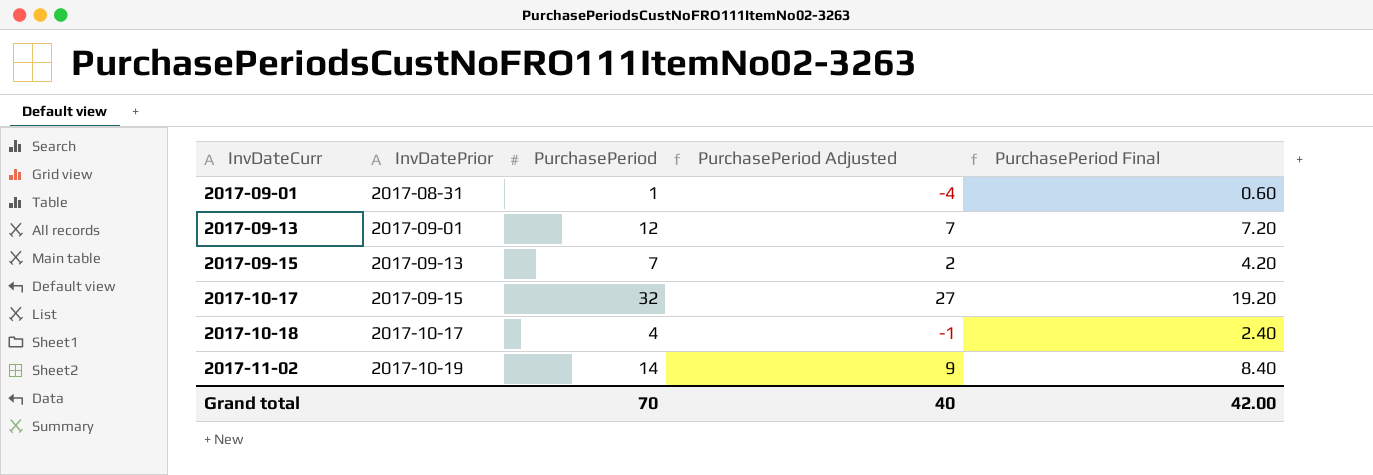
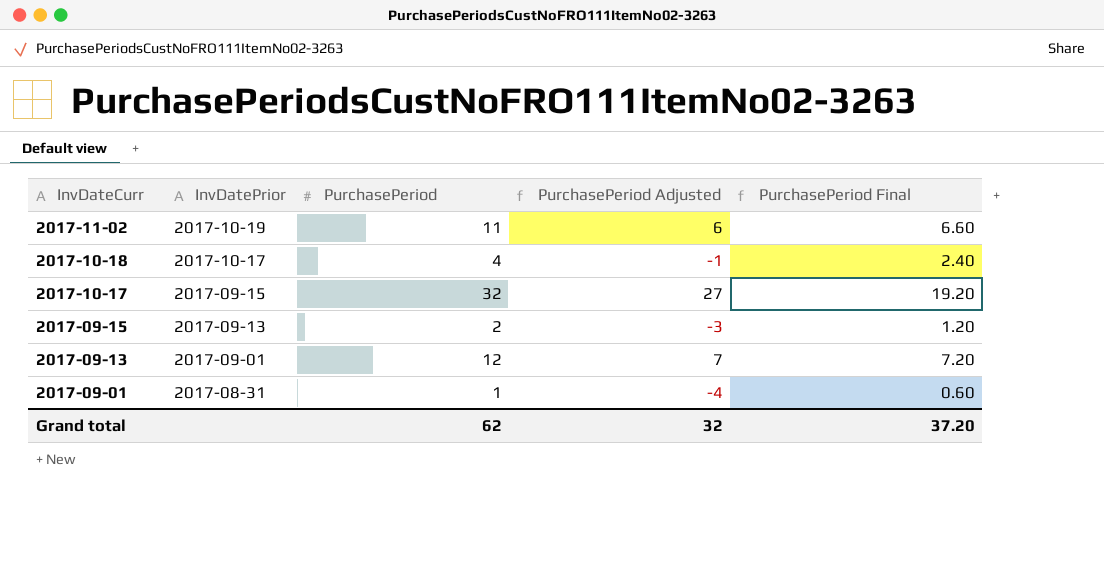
row order: InvDateCurr ascending -> InvDateCurr descending
2017-11-02 | PurchasePeriod: 14 -> 11
2017-11-02 | PurchasePeriod Adjusted: 9 -> 6
2017-11-02 | PurchasePeriod Final: 8.40 -> 6.60
2017-09-15 | PurchasePeriod: 7 -> 2
2017-09-15 | PurchasePeriod Adjusted: 2 -> -3
2017-09-15 | PurchasePeriod Final: 4.20 -> 1.20
Grand total | PurchasePeriod: 70 -> 62
Grand total | PurchasePeriod Adjusted: 40 -> 32
Grand total | PurchasePeriod Final: 42.00 -> 37.20

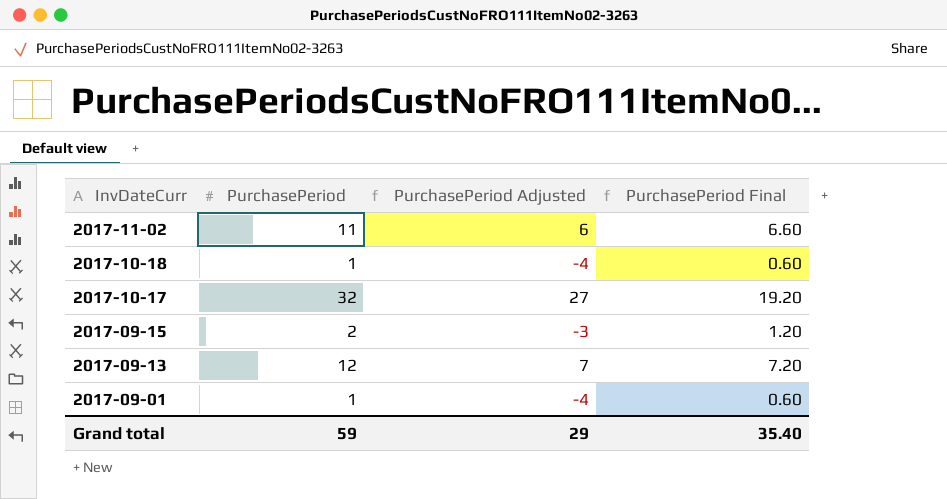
column InvDatePrior | position: 2 -> none
2017-10-18 | PurchasePeriod: 4 -> 1
2017-10-18 | PurchasePeriod Adjusted: -1 -> -4
2017-10-18 | PurchasePeriod Final: 2.40 -> 0.60
Grand total | PurchasePeriod: 62 -> 59
Grand total | PurchasePeriod Adjusted: 32 -> 29
Grand total | PurchasePeriod Final: 37.20 -> 35.40

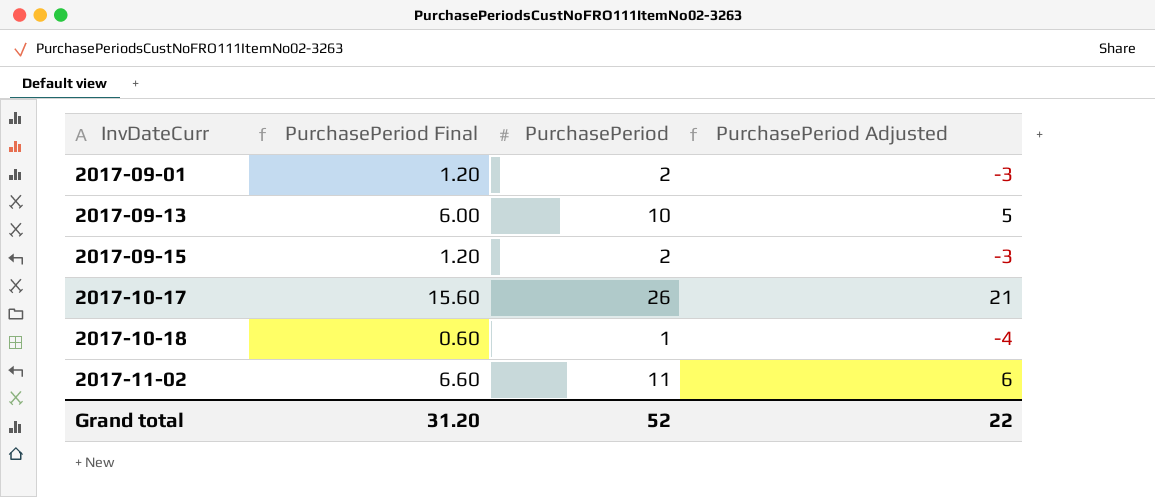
row order: InvDateCurr descending -> InvDateCurr ascending
column PurchasePeriod Final | position: 4 -> 2
2017-09-01 | PurchasePeriod Final: 0.60 -> 1.20
2017-09-01 | PurchasePeriod: 1 -> 2
2017-09-01 | PurchasePeriod Adjusted: -4 -> -3
2017-09-13 | PurchasePeriod Final: 7.20 -> 6.00
2017-09-13 | PurchasePeriod: 12 -> 10
2017-09-13 | PurchasePeriod Adjusted: 7 -> 5
2017-10-17 | PurchasePeriod Final: 19.20 -> 15.60
2017-10-17 | PurchasePeriod: 32 -> 26
2017-10-17 | PurchasePeriod Adjusted: 27 -> 21
Grand total | PurchasePeriod Final: 35.40 -> 31.20
Grand total | PurchasePeriod: 59 -> 52
Grand total | PurchasePeriod Adjusted: 29 -> 22

